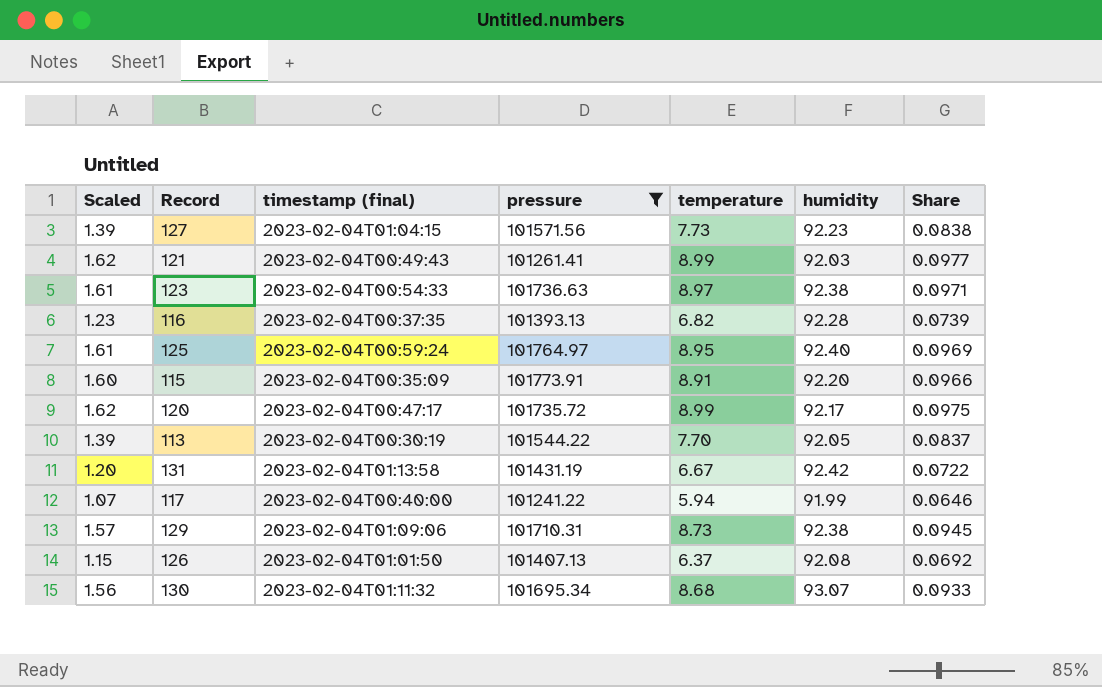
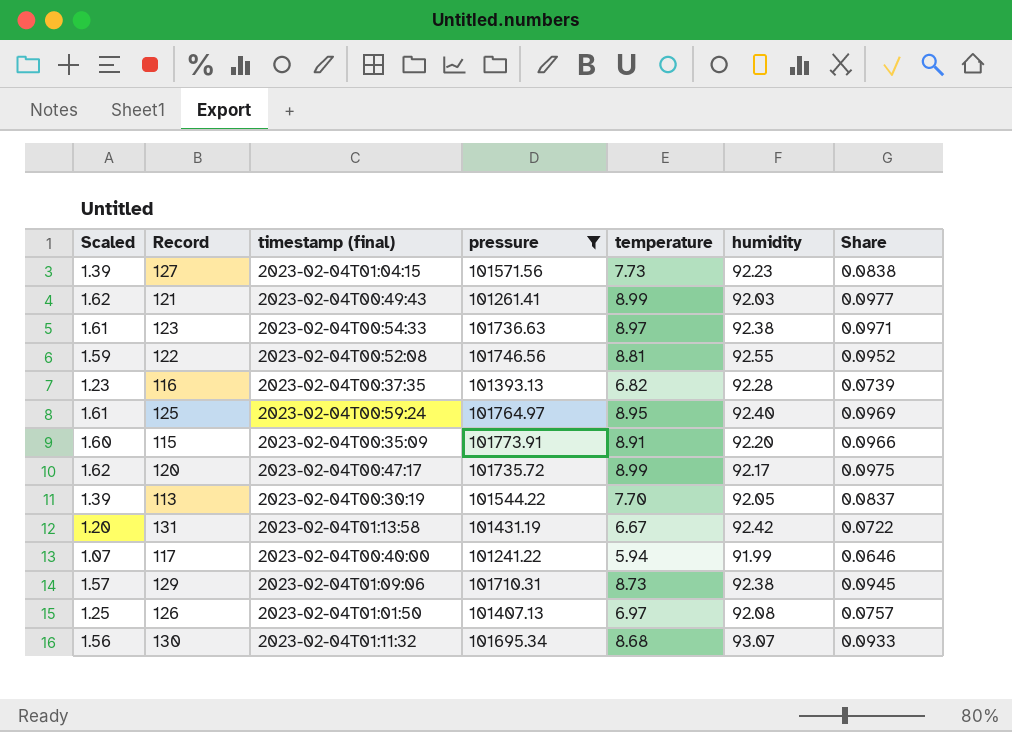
row 122: none -> 1.59 | 2023-02-04T00:52:08 | 101746.56 | 8.81 | 92.55 | 0.0952
126 | Scaled: 1.15 -> 1.25
126 | temperature: 6.37 -> 6.97
126 | Share: 0.0692 -> 0.0757

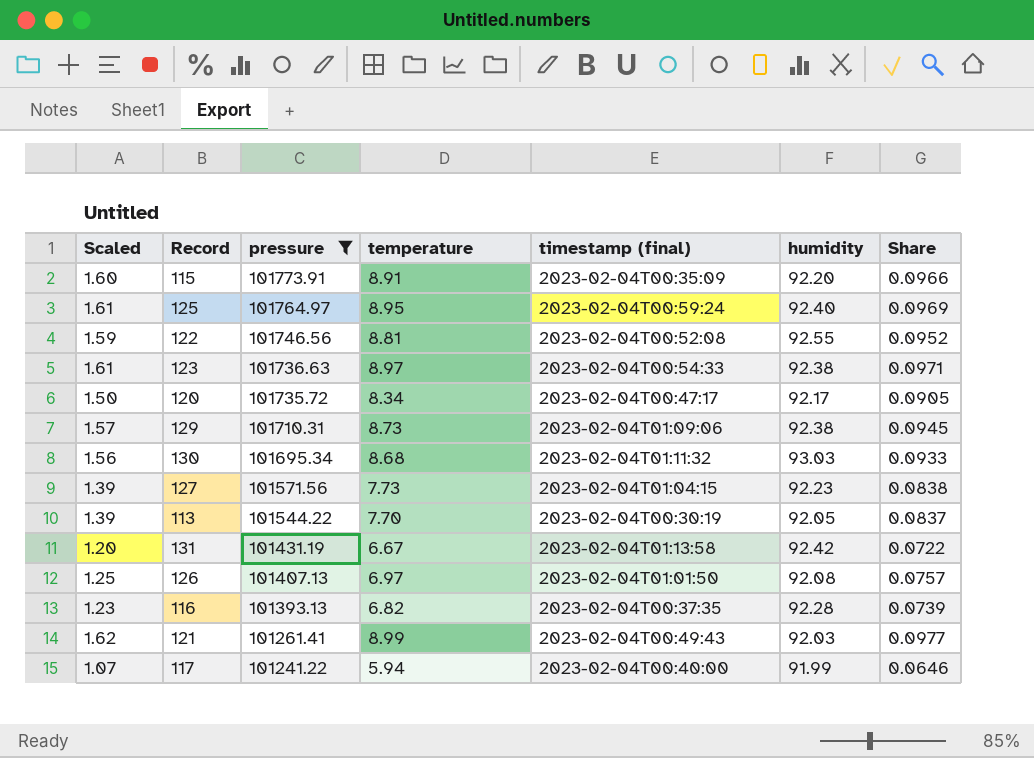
row order: none -> pressure descending
column timestamp (final) | position: 3 -> 5
120 | Scaled: 1.62 -> 1.50
120 | temperature: 8.99 -> 8.34
120 | Share: 0.0975 -> 0.0905
130 | humidity: 93.07 -> 93.03

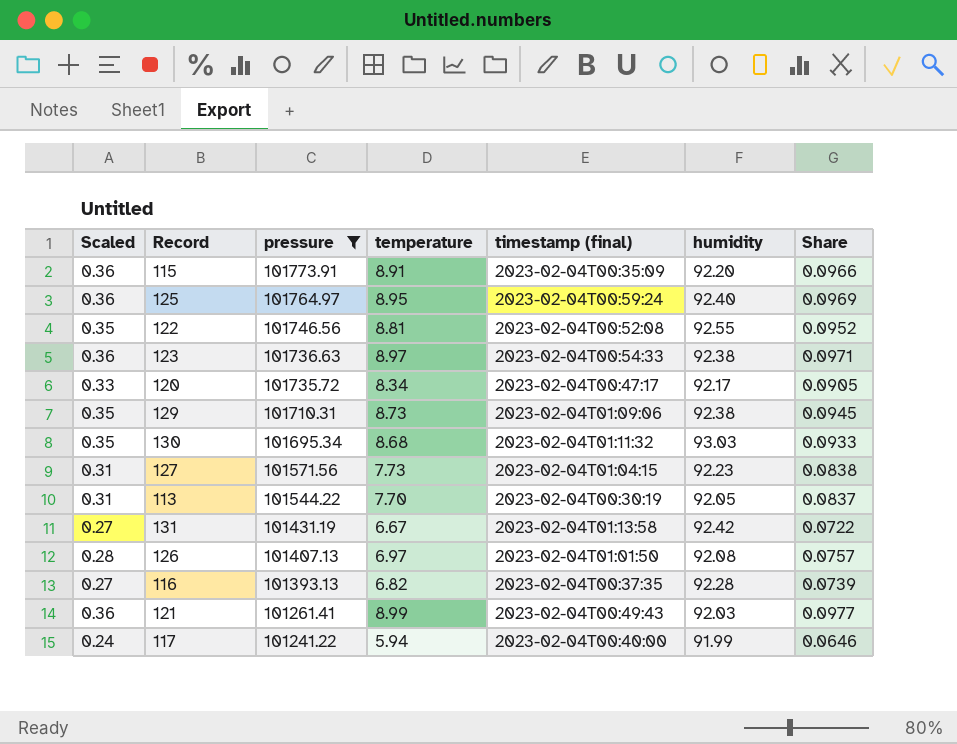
column Scaled | formula: [temperature] * 0.18 -> [temperature] * 0.04

